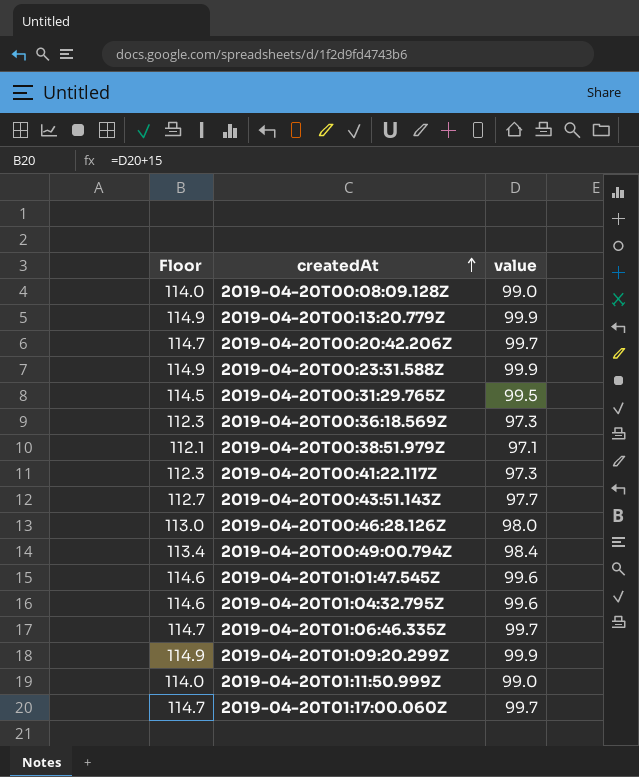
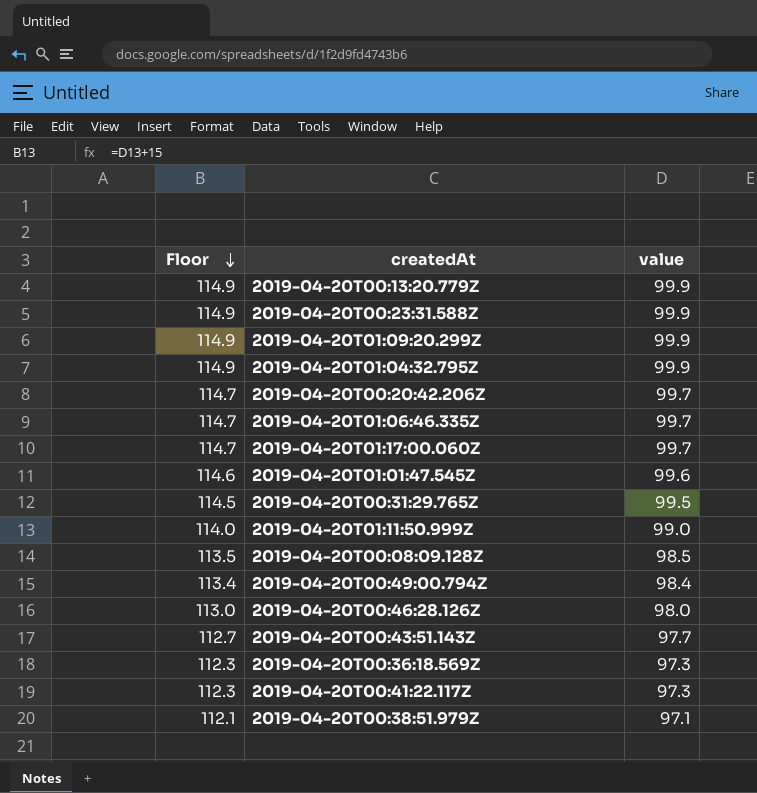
row order: createdAt ascending -> Floor descending
2019-04-20T01:04:32.795Z | Floor: 114.6 -> 114.9
2019-04-20T01:04:32.795Z | value: 99.6 -> 99.9
2019-04-20T00:08:09.128Z | Floor: 114.0 -> 113.5
2019-04-20T00:08:09.128Z | value: 99.0 -> 98.5

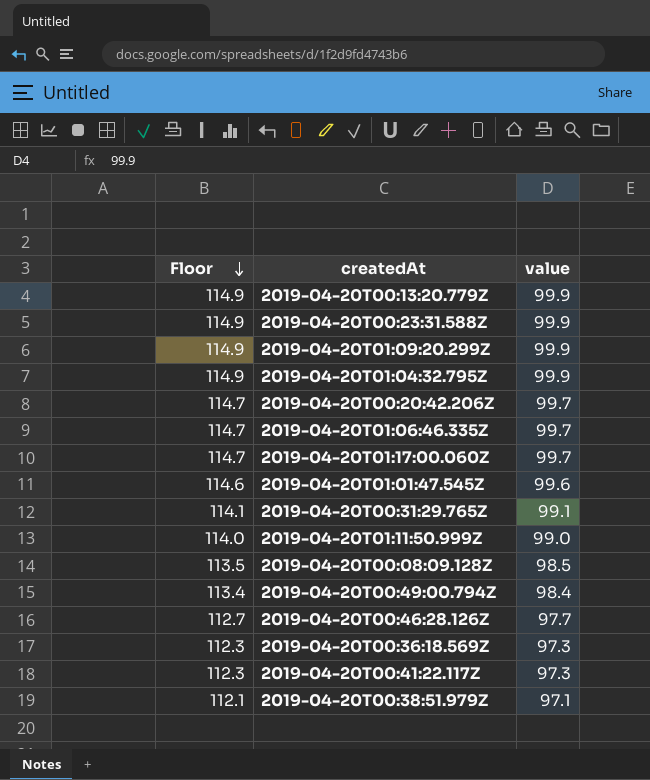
row 2019-04-20T00:43:51.143Z: 112.7 | 97.7 -> none
2019-04-20T00:31:29.765Z | Floor: 114.5 -> 114.1
2019-04-20T00:31:29.765Z | value: 99.5 -> 99.1
2019-04-20T00:46:28.126Z | Floor: 113.0 -> 112.7
2019-04-20T00:46:28.126Z | value: 98.0 -> 97.7

